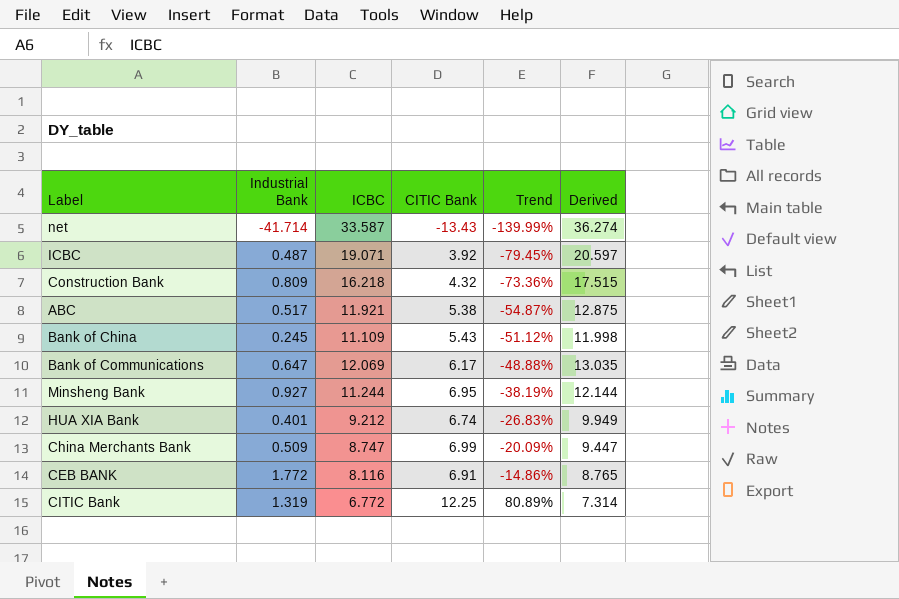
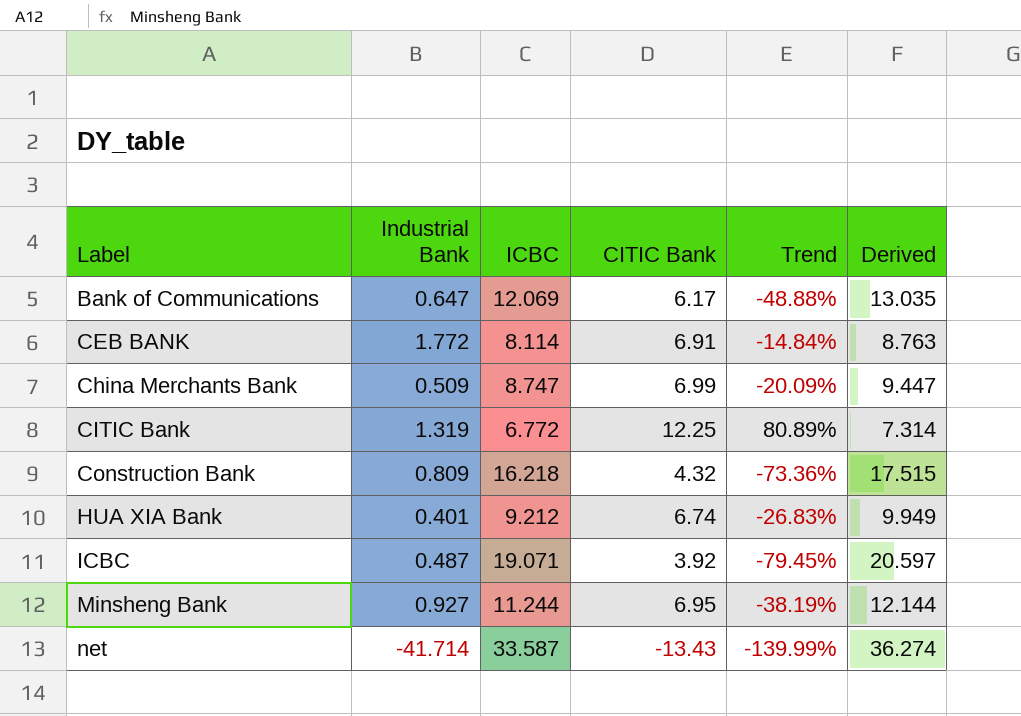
row order: Trend ascending -> Label ascending
row ABC: 0.517 | 11.921 | 5.38 | -54.87% | 12.875 -> none
row Bank of China: 0.245 | 11.109 | 5.43 | -51.12% | 11.998 -> none
CEB BANK | ICBC: 8.116 -> 8.114
CEB BANK | Trend: -14.86% -> -14.84%
CEB BANK | Derived: 8.765 -> 8.763

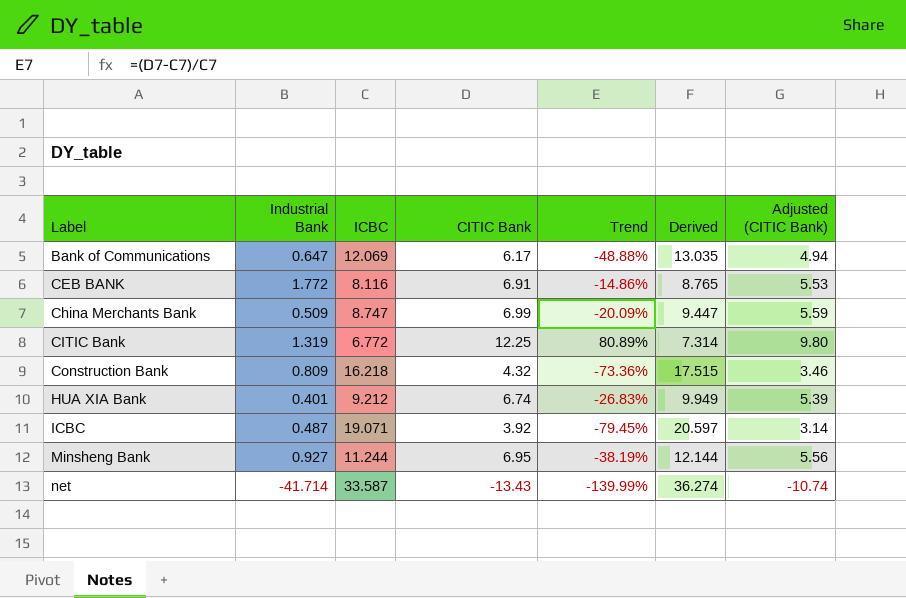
column Adjusted (CITIC Bank) | formula: none -> [CITIC Bank] * 0.8
CEB BANK | ICBC: 8.114 -> 8.116
CEB BANK | Trend: -14.84% -> -14.86%
CEB BANK | Derived: 8.763 -> 8.765

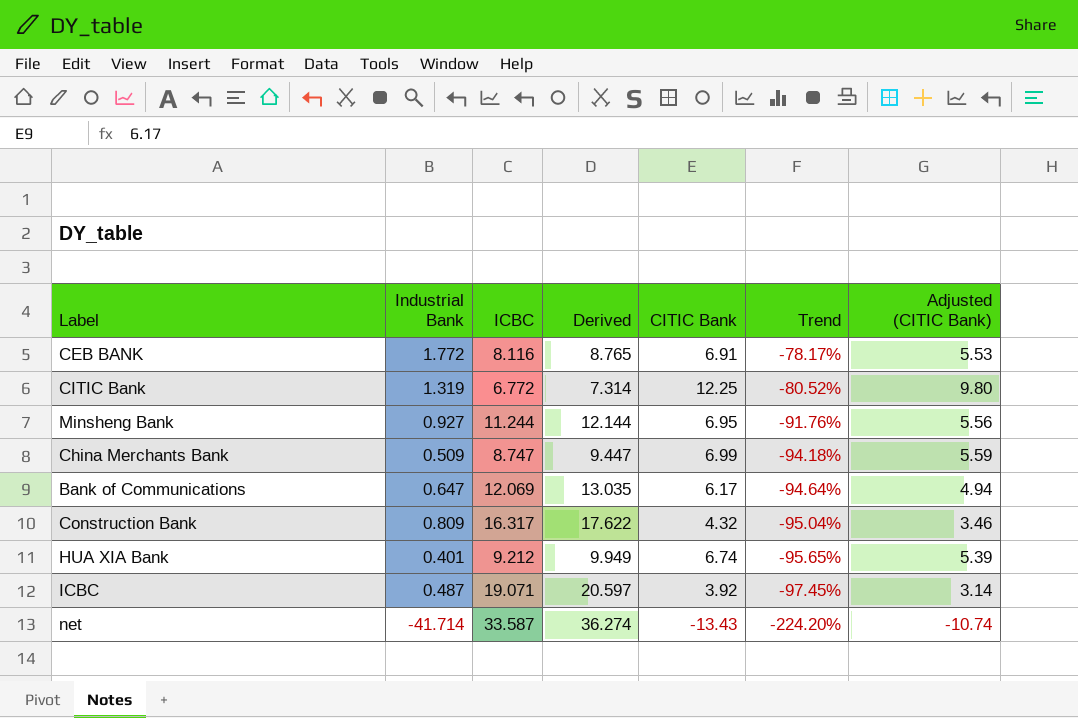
row order: Label ascending -> Trend descending
column Derived | position: 6 -> 4
column Trend | formula: ([CITIC Bank] - [ICBC]) / [ICBC] -> ([Industrial Bank] - [ICBC]) / [ICBC]
Construction Bank | ICBC: 16.218 -> 16.317
Construction Bank | Derived: 17.515 -> 17.622

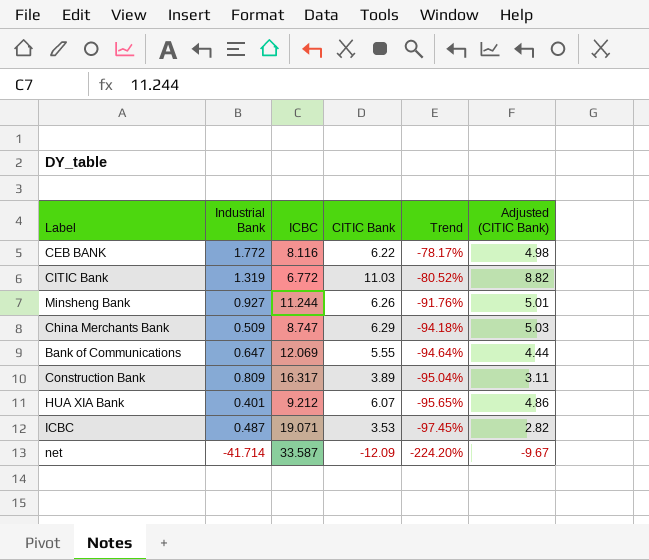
column Derived | formula: [ICBC] * 1.08 -> none
CEB BANK | CITIC Bank: 6.91 -> 6.22
CEB BANK | Adjusted (CITIC Bank): 5.53 -> 4.98
CITIC Bank | CITIC Bank: 12.25 -> 11.03
CITIC Bank | Adjusted (CITIC Bank): 9.80 -> 8.82
Minsheng Bank | CITIC Bank: 6.95 -> 6.26
Minsheng Bank | Adjusted (CITIC Bank): 5.56 -> 5.01
China Merchants Bank | CITIC Bank: 6.99 -> 6.29
China Merchants Bank | Adjusted (CITIC Bank): 5.59 -> 5.03
Bank of Communications | CITIC Bank: 6.17 -> 5.55
Bank of Communications | Adjusted (CITIC Bank): 4.94 -> 4.44
Construction Bank | CITIC Bank: 4.32 -> 3.89
Construction Bank | Adjusted (CITIC Bank): 3.46 -> 3.11
HUA XIA Bank | CITIC Bank: 6.74 -> 6.07
HUA XIA Bank | Adjusted (CITIC Bank): 5.39 -> 4.86
ICBC | CITIC Bank: 3.92 -> 3.53
ICBC | Adjusted (CITIC Bank): 3.14 -> 2.82
net | CITIC Bank: -13.43 -> -12.09
net | Adjusted (CITIC Bank): -10.74 -> -9.67

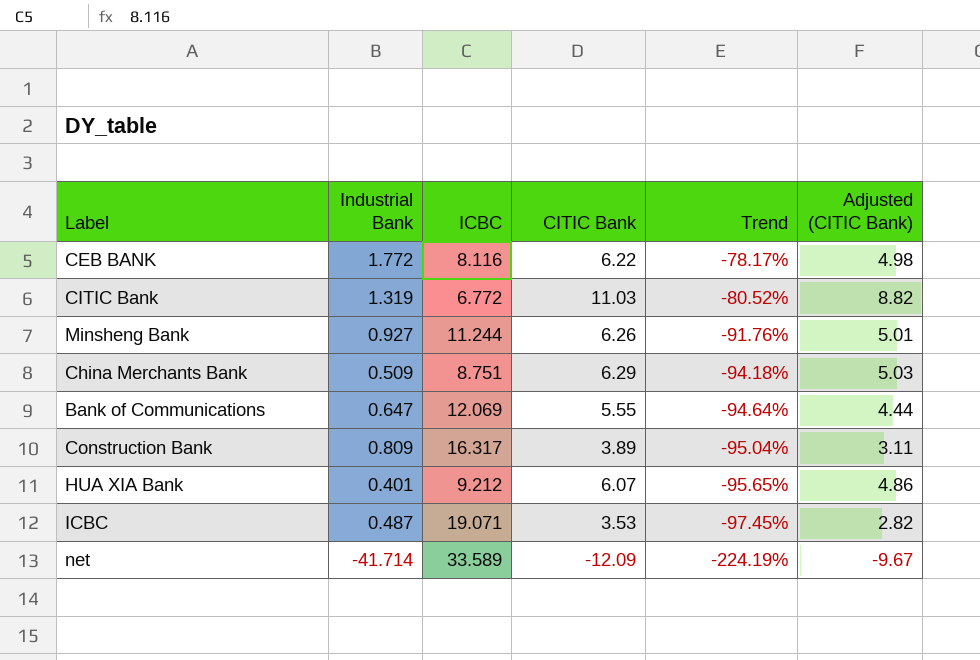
China Merchants Bank | ICBC: 8.747 -> 8.751
net | ICBC: 33.587 -> 33.589
net | Trend: -224.20% -> -224.19%

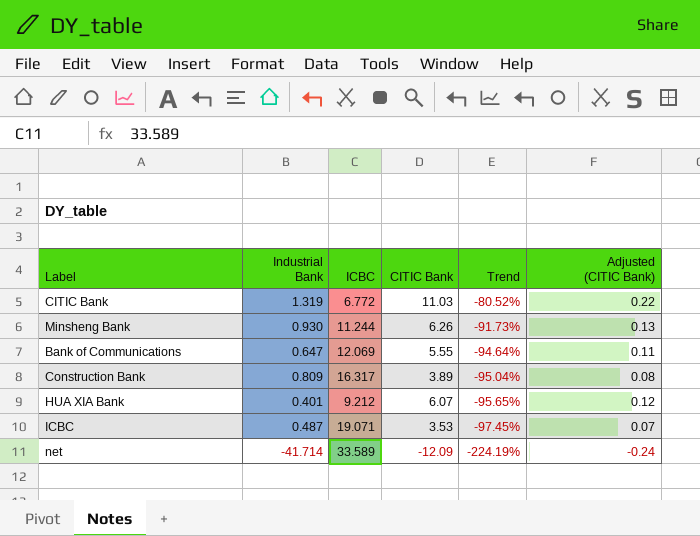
column Adjusted (CITIC Bank) | formula: [CITIC Bank] * 0.8 -> [CITIC Bank] * 0.02
row CEB BANK: 1.772 | 8.116 | 6.22 | -78.17% | 4.98 -> none
row China Merchants Bank: 0.509 | 8.751 | 6.29 | -94.18% | 5.03 -> none
Minsheng Bank | Industrial Bank: 0.927 -> 0.930
Minsheng Bank | Trend: -91.76% -> -91.73%

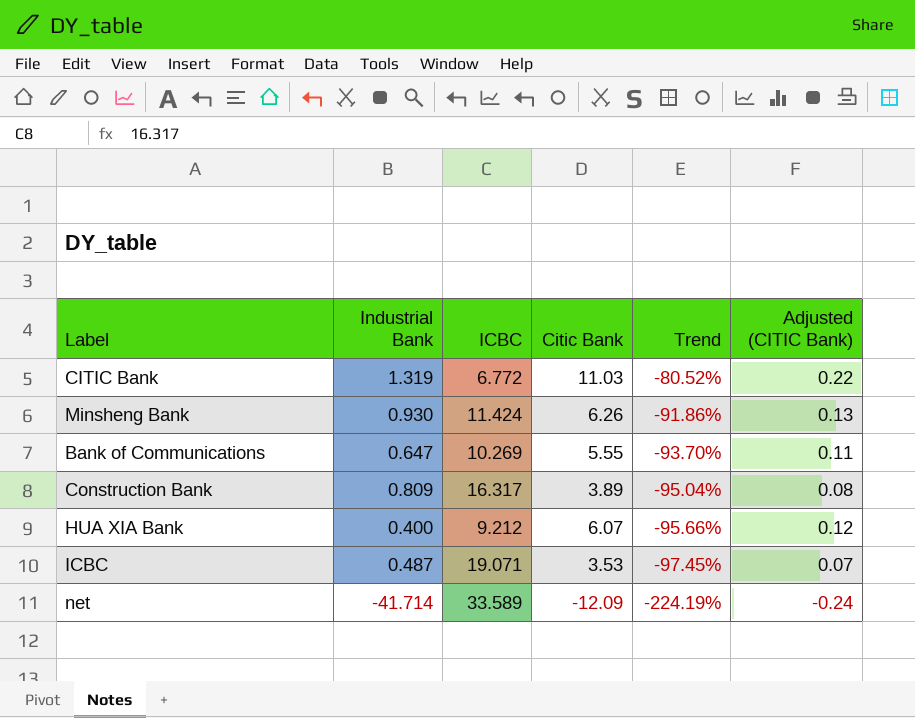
column name: CITIC Bank -> Citic Bank
Minsheng Bank | ICBC: 11.244 -> 11.424
Minsheng Bank | Trend: -91.73% -> -91.86%
Bank of Communications | ICBC: 12.069 -> 10.269
Bank of Communications | Trend: -94.64% -> -93.70%
HUA XIA Bank | Industrial Bank: 0.401 -> 0.400
HUA XIA Bank | Trend: -95.65% -> -95.66%

